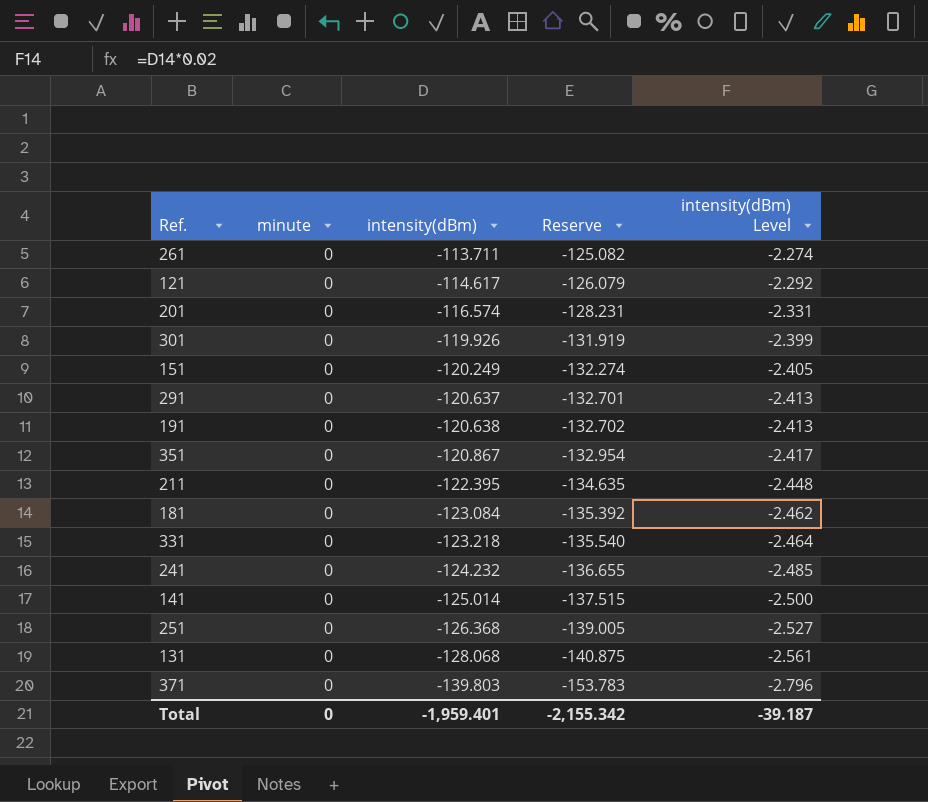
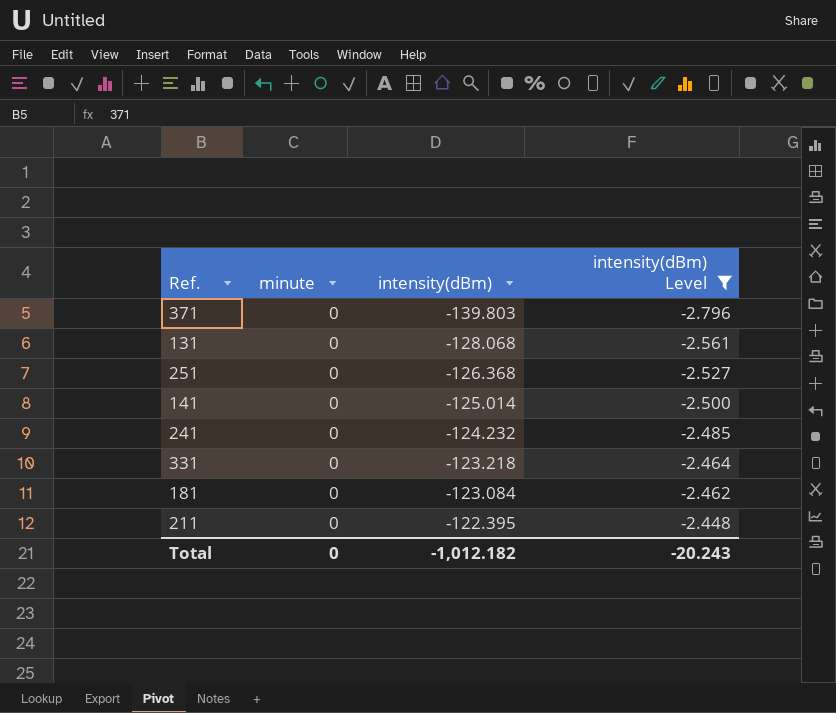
filter: none -> intensity(dBm) Level <= -2.448
row order: intensity(dBm) descending -> intensity(dBm) ascending
column Reserve | formula: [intensity(dBm)] * 1.1 -> none
Total | intensity(dBm): -1,959.401 -> -1,012.182
Total | intensity(dBm) Level: -39.187 -> -20.243

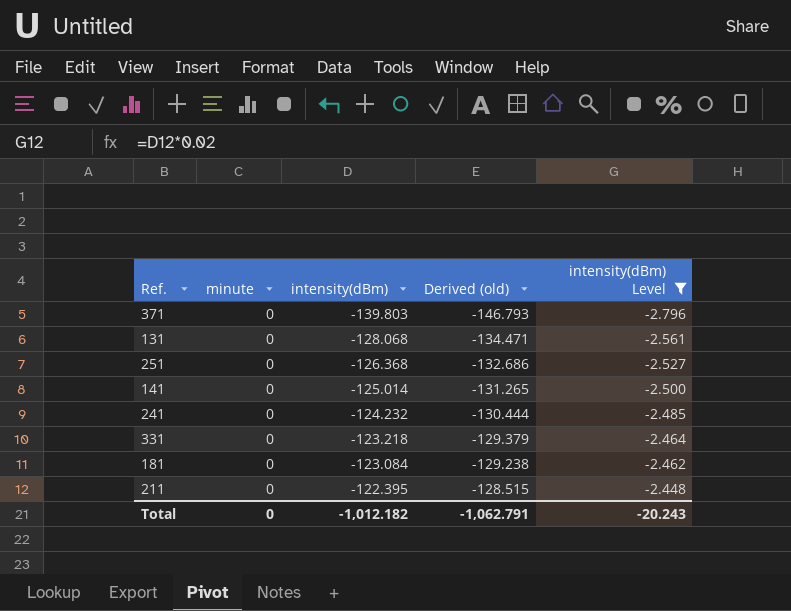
column Derived (old) | formula: none -> [intensity(dBm)] * 1.05

